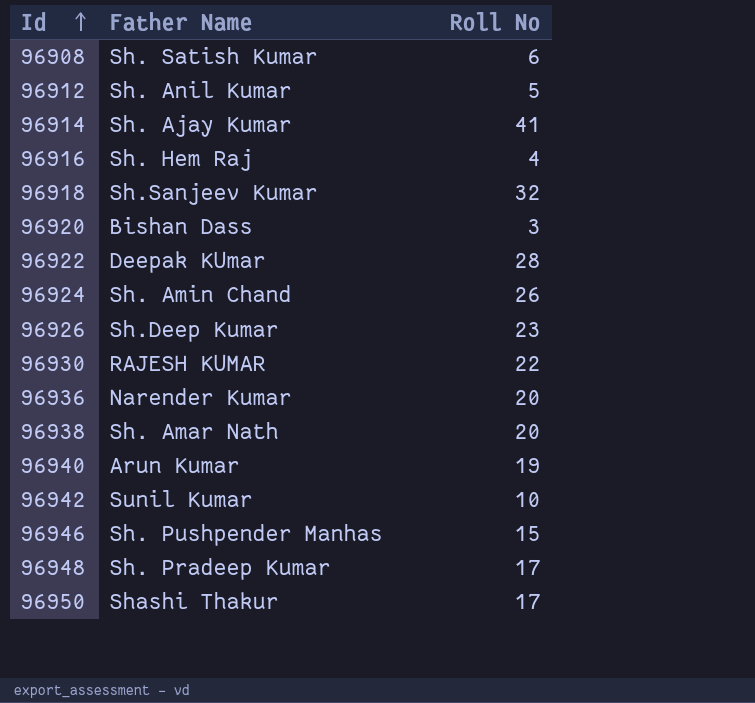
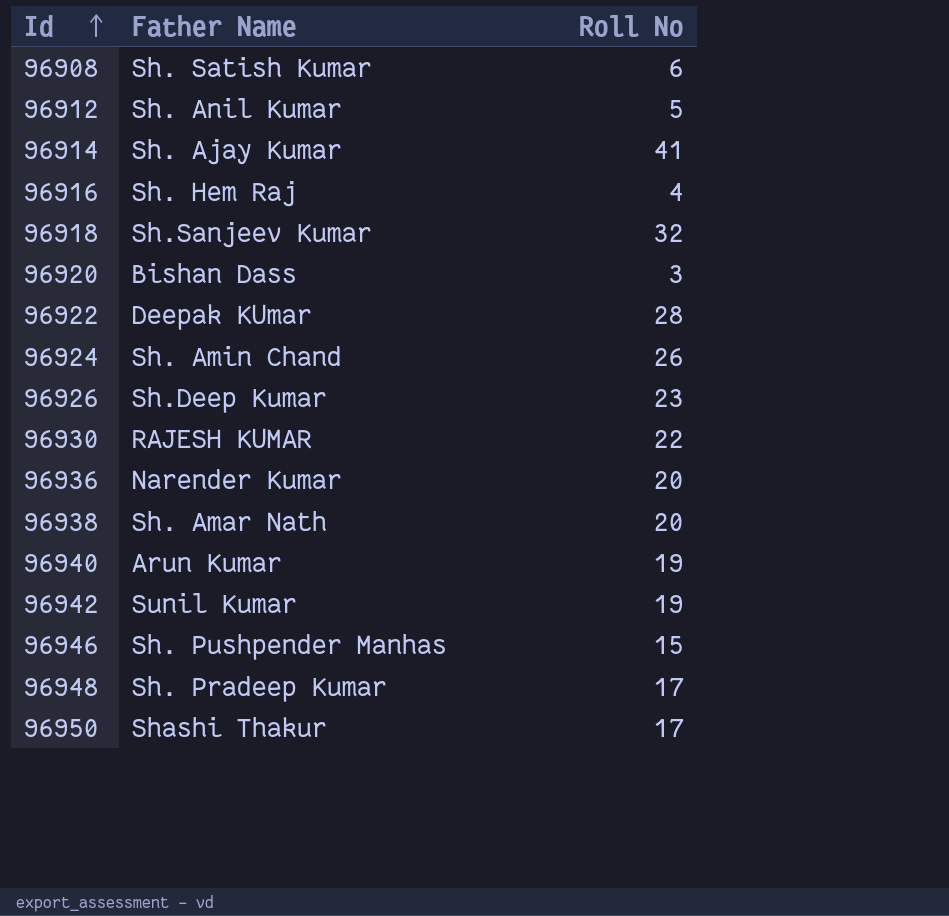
96942 | Roll No: 10 -> 19

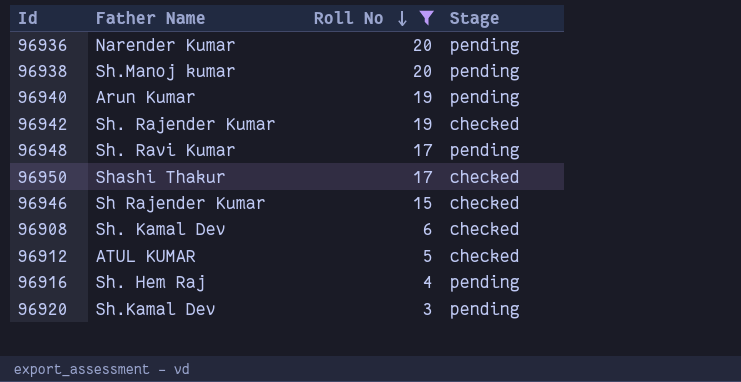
filter: none -> Roll No <= 20
row order: Id ascending -> Roll No descending
column Stage | position: none -> 4
96938 | Father Name: Sh. Amar Nath -> Sh.Manoj kumar
96942 | Father Name: Sunil Kumar -> Sh. Rajender Kumar
96948 | Father Name: Sh. Pradeep Kumar -> Sh. Ravi Kumar
96946 | Father Name: Sh. Pushpender Manhas -> Sh Rajender Kumar
96908 | Father Name: Sh. Satish Kumar -> Sh. Kamal Dev
96912 | Father Name: Sh. Anil Kumar -> ATUL KUMAR
96920 | Father Name: Bishan Dass -> Sh.Kamal Dev

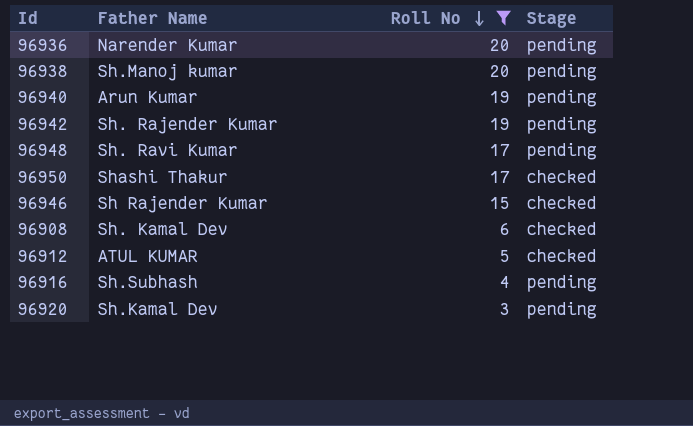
96942 | Stage: checked -> pending
96916 | Father Name: Sh. Hem Raj -> Sh.Subhash

